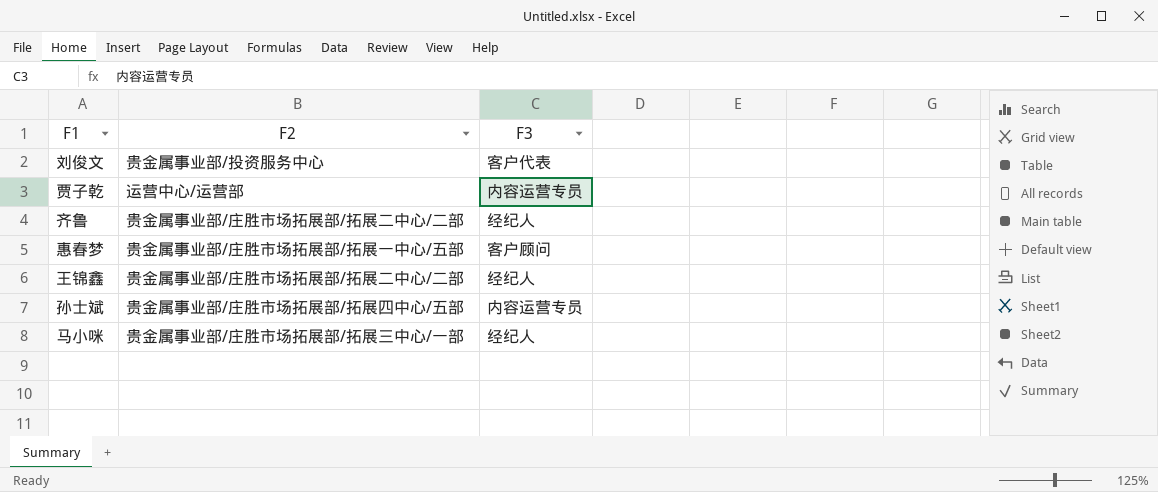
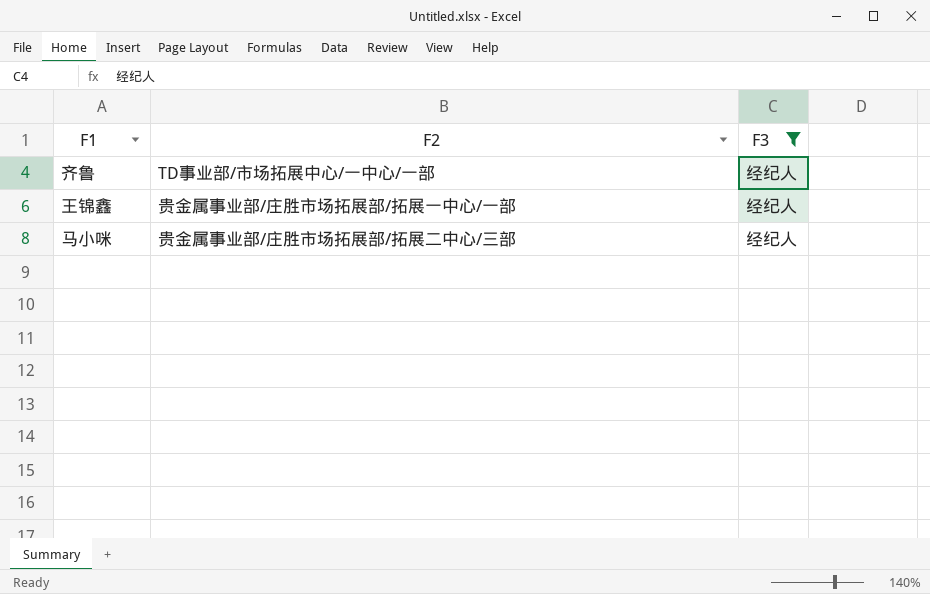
filter: none -> F3 = 经纪人
齐鲁 | F2: 贵金属事业部/庄胜市场拓展部/拓展二中心/二部 -> TD事业部/市场拓展中心/一中心/一部
王锦鑫 | F2: 贵金属事业部/庄胜市场拓展部/拓展二中心/二部 -> 贵金属事业部/庄胜市场拓展部/拓展一中心/一部
马小咪 | F2: 贵金属事业部/庄胜市场拓展部/拓展三中心/一部 -> 贵金属事业部/庄胜市场拓展部/拓展二中心/三部

